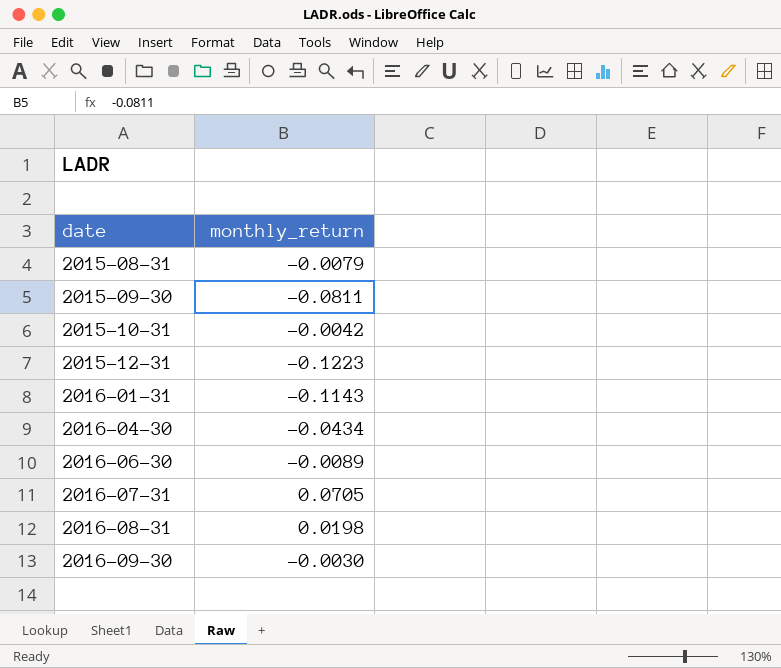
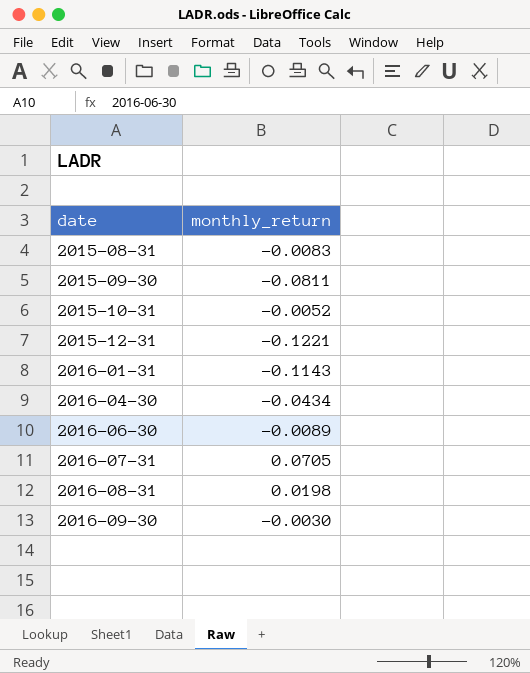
2015-08-31 | monthly_return: -0.0079 -> -0.0083
2015-10-31 | monthly_return: -0.0042 -> -0.0052
2015-12-31 | monthly_return: -0.1223 -> -0.1221

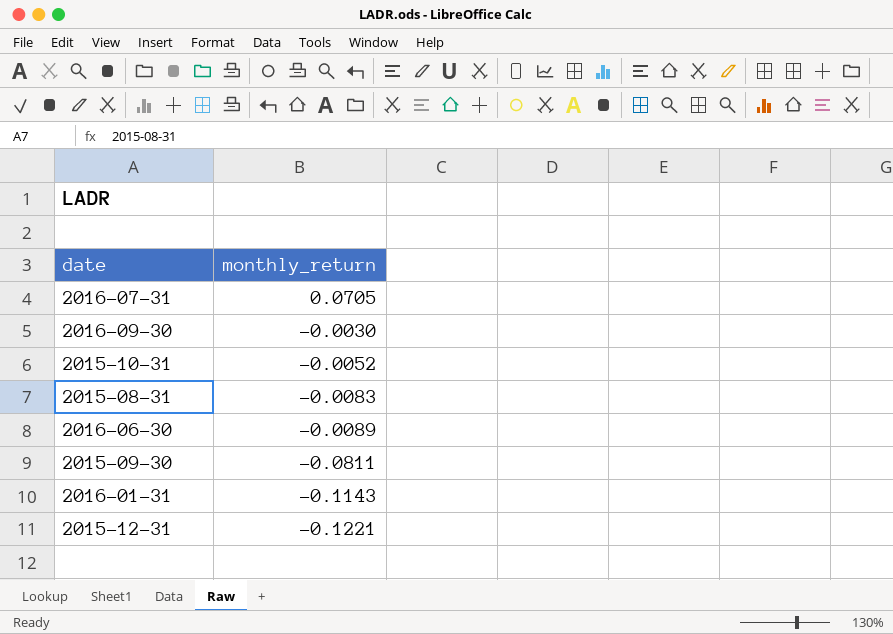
row order: date ascending -> monthly_return descending
row 2016-04-30: -0.0434 -> none
row 2016-08-31: 0.0198 -> none

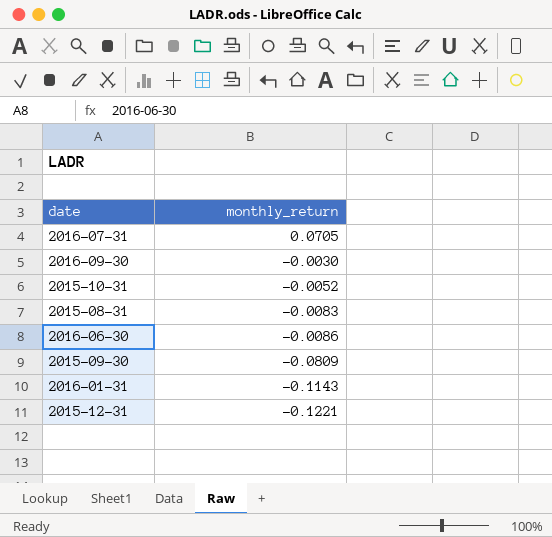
2016-06-30 | monthly_return: -0.0089 -> -0.0086
2015-09-30 | monthly_return: -0.0811 -> -0.0809

